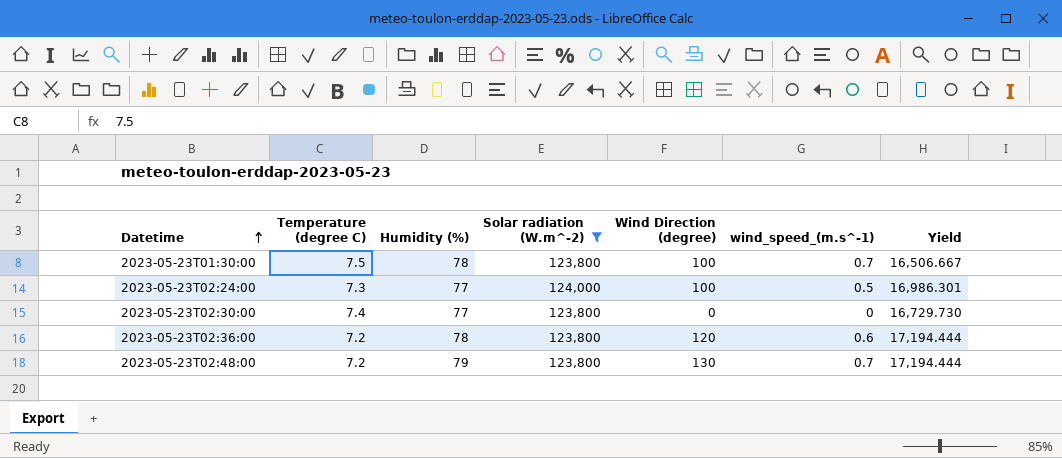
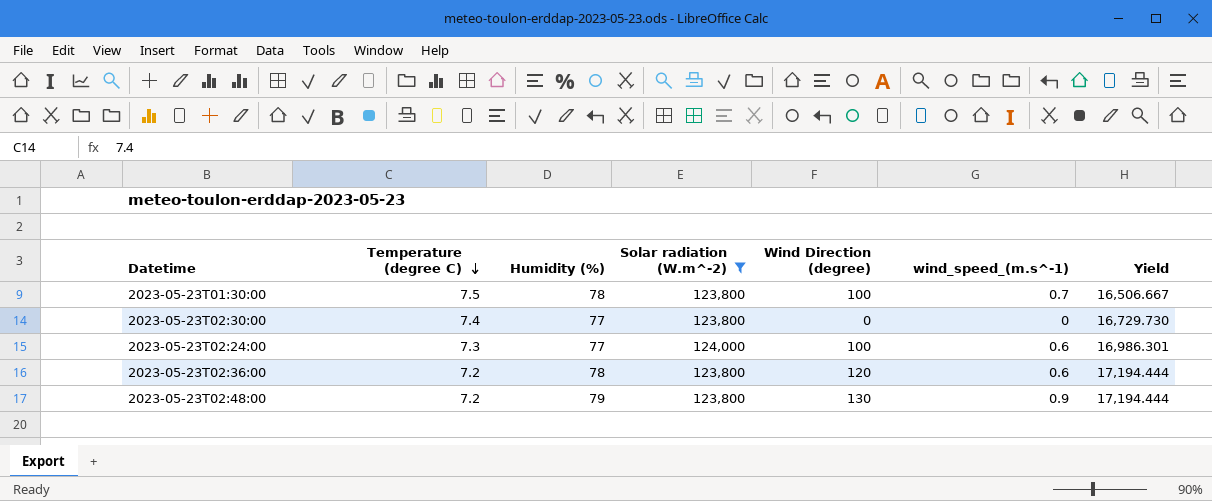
row order: Datetime ascending -> Temperature (degree C) descending
2023-05-23T02:24:00 | wind_speed_(m.s^-1): 0.5 -> 0.6
2023-05-23T02:48:00 | wind_speed_(m.s^-1): 0.7 -> 0.9

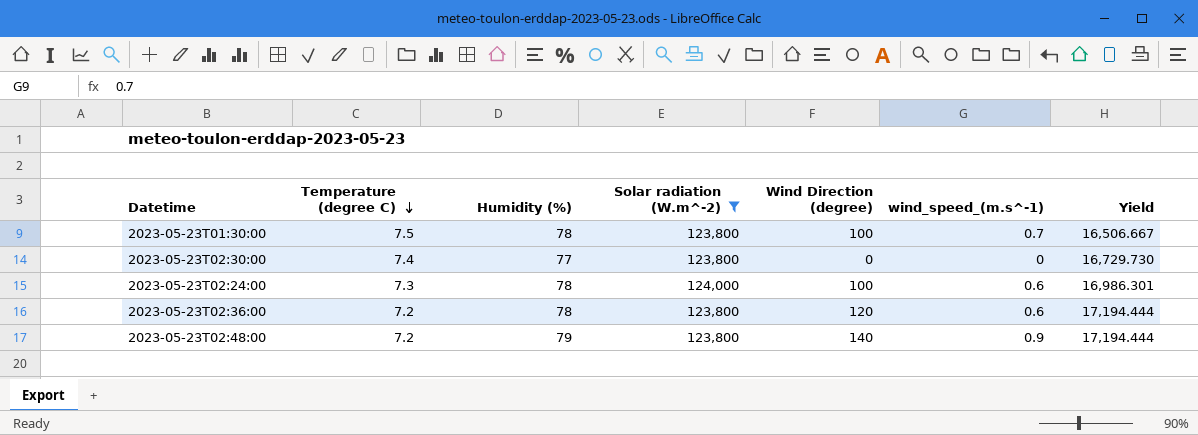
2023-05-23T02:24:00 | Humidity (%): 77 -> 78
2023-05-23T02:48:00 | Wind Direction (degree): 130 -> 140

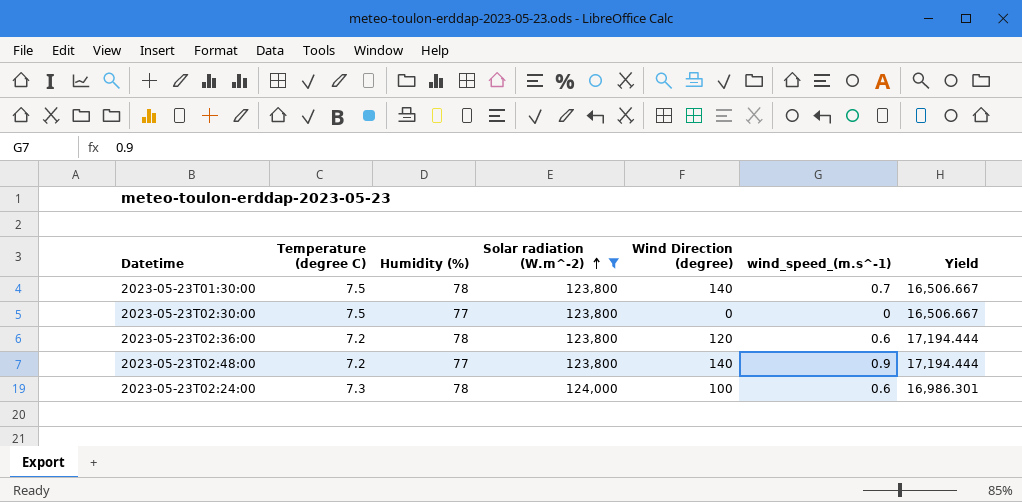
row order: Temperature (degree C) descending -> Solar radiation (W.m^-2) ascending
2023-05-23T01:30:00 | Wind Direction (degree): 100 -> 140
2023-05-23T02:30:00 | Temperature (degree C): 7.4 -> 7.5
2023-05-23T02:30:00 | Yield: 16,729.730 -> 16,506.667
2023-05-23T02:48:00 | Humidity (%): 79 -> 77

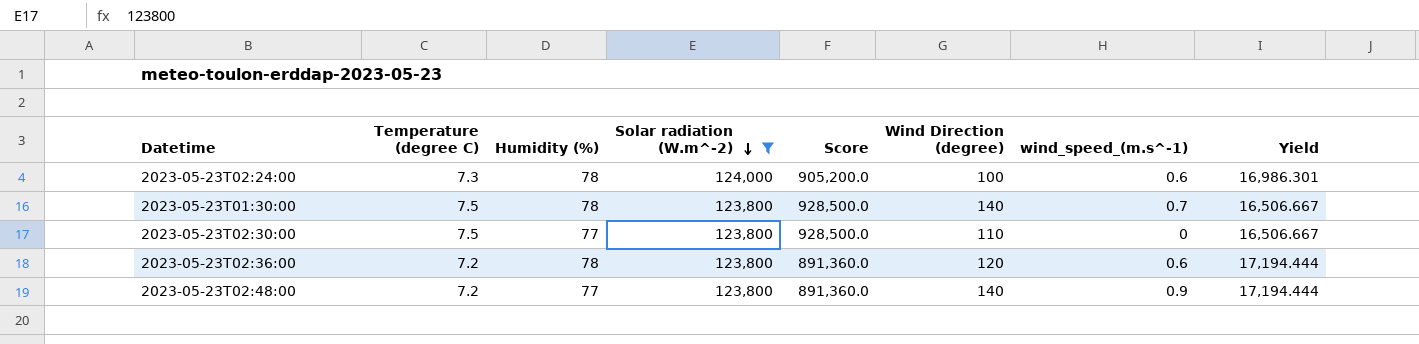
row order: Solar radiation (W.m^-2) ascending -> Solar radiation (W.m^-2) descending
column Score | formula: none -> [Temperature (degree C)] * [Solar radiation (W.m^-2)]
2023-05-23T02:30:00 | Wind Direction (degree): 0 -> 110

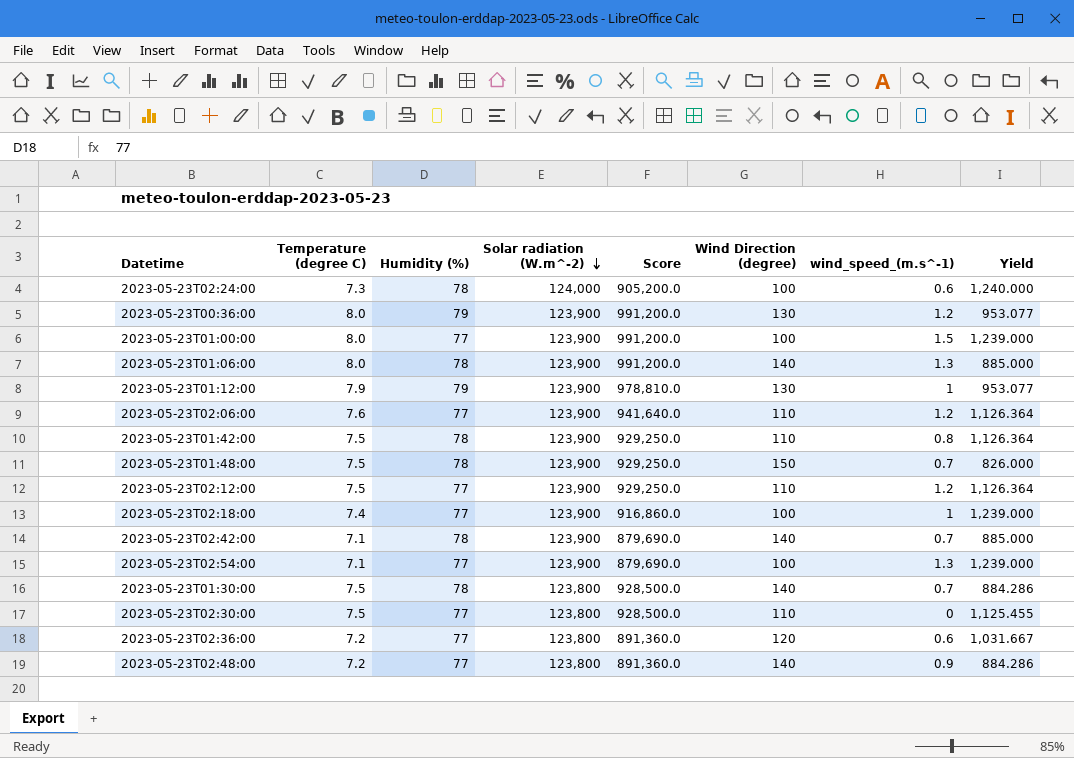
filter: Solar radiation (W.m^-2) != 123,900 -> none
column Yield | formula: [Solar radiation (W.m^-2)] / [Temperature (degree C)] -> [Solar radiation (W.m^-2)] / [Wind Direction (degree)]
2023-05-23T02:36:00 | Humidity (%): 78 -> 77

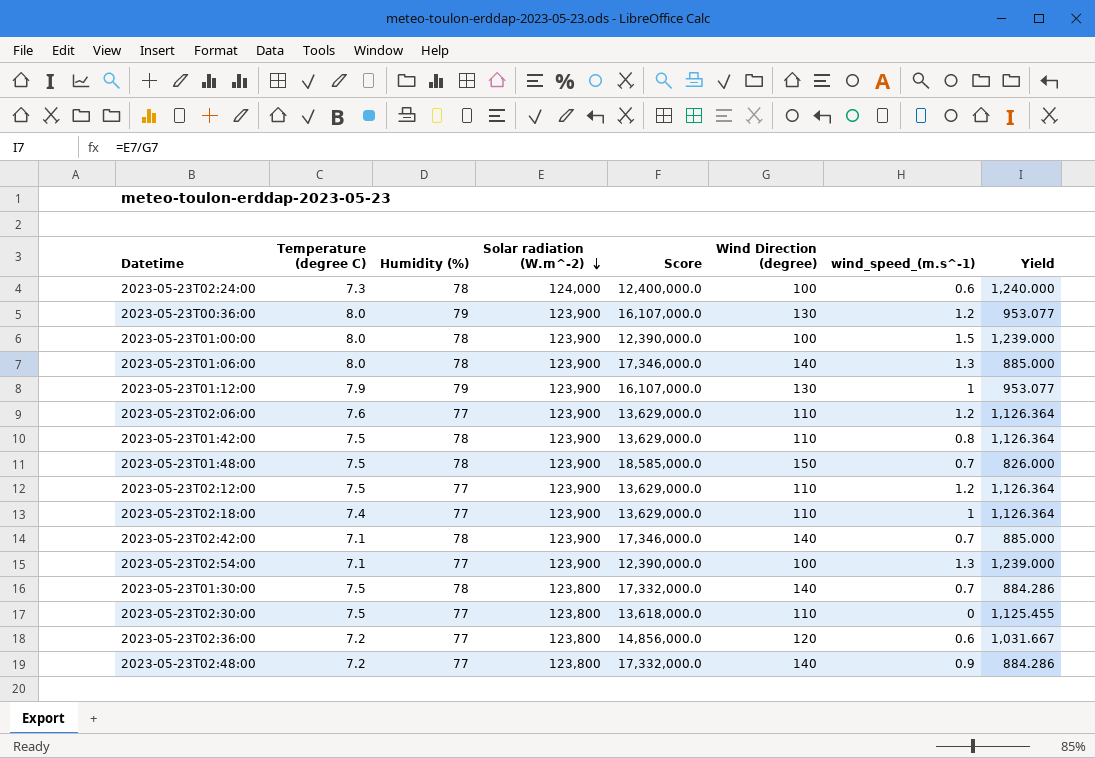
column Score | formula: [Temperature (degree C)] * [Solar radiation (W.m^-2)] -> [Solar radiation (W.m^-2)] * [Wind Direction (degree)]
2023-05-23T01:00:00 | Humidity (%): 77 -> 78
2023-05-23T02:18:00 | Wind Direction (degree): 100 -> 110
2023-05-23T02:18:00 | Yield: 1,239.000 -> 1,126.364

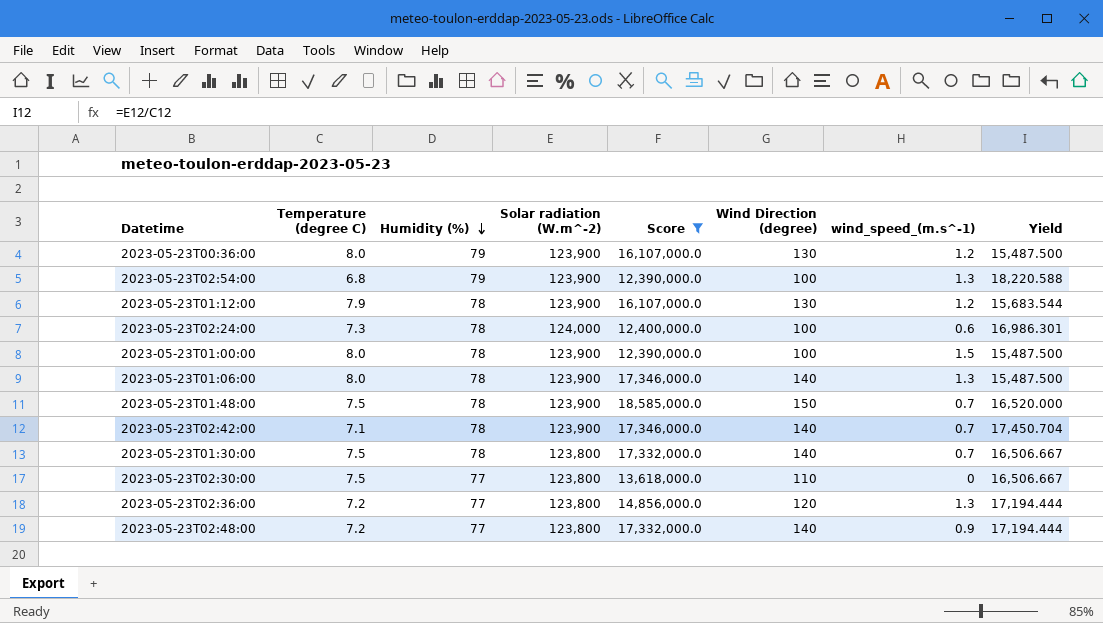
filter: none -> Score != 13,629,000.0
row order: Solar radiation (W.m^-2) descending -> Humidity (%) descending
column Yield | formula: [Solar radiation (W.m^-2)] / [Wind Direction (degree)] -> [Solar radiation (W.m^-2)] / [Temperature (degree C)]
2023-05-23T02:54:00 | Temperature (degree C): 7.1 -> 6.8
2023-05-23T02:54:00 | Humidity (%): 77 -> 79
2023-05-23T01:12:00 | Humidity (%): 79 -> 78
2023-05-23T01:12:00 | wind_speed_(m.s^-1): 1 -> 1.2
2023-05-23T02:36:00 | wind_speed_(m.s^-1): 0.6 -> 1.3

